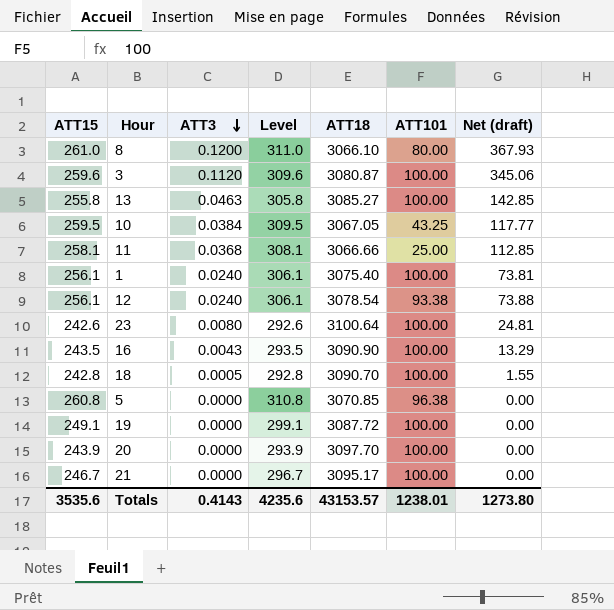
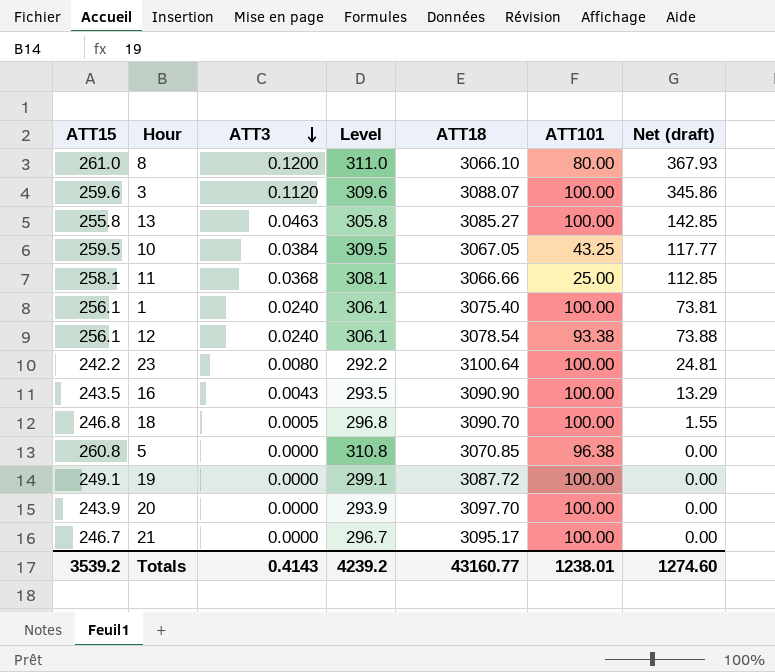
3 | ATT18: 3080.87 -> 3088.07
3 | Net (draft): 345.06 -> 345.86
23 | ATT15: 242.6 -> 242.2
23 | Level: 292.6 -> 292.2
18 | ATT15: 242.8 -> 246.8
18 | Level: 292.8 -> 296.8
Totals | ATT15: 3535.6 -> 3539.2
Totals | Level: 4235.6 -> 4239.2
Totals | ATT18: 43153.57 -> 43160.77
Totals | Net (draft): 1273.80 -> 1274.60

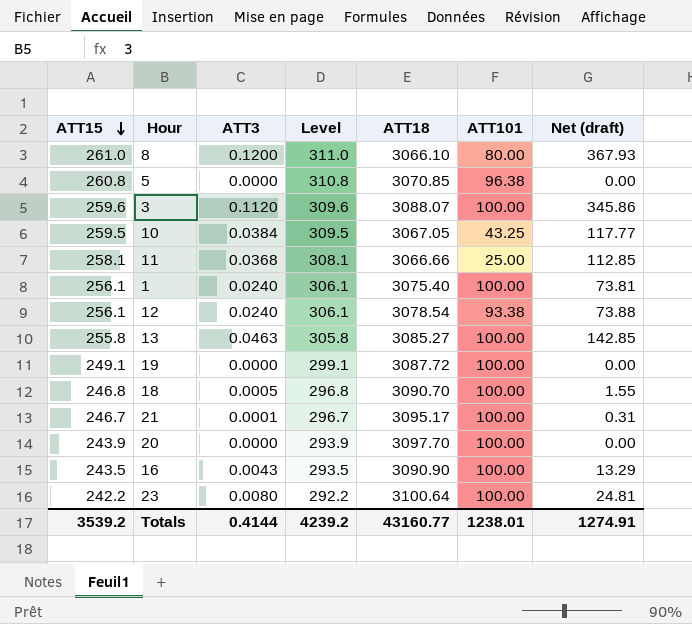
row order: ATT3 descending -> ATT15 descending
21 | ATT3: 0.0000 -> 0.0001
21 | Net (draft): 0.00 -> 0.31
Totals | ATT3: 0.4143 -> 0.4144
Totals | Net (draft): 1274.60 -> 1274.91

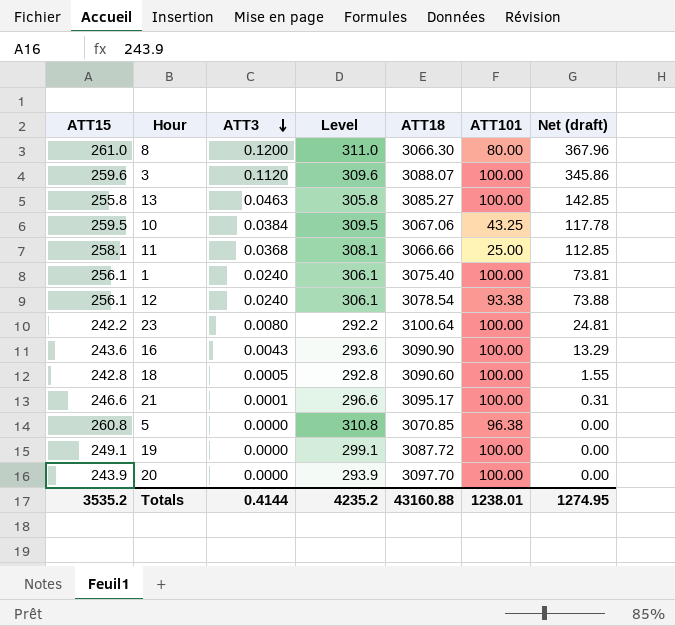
row order: ATT15 descending -> ATT3 descending
8 | ATT18: 3066.10 -> 3066.30
8 | Net (draft): 367.93 -> 367.96
10 | ATT18: 3067.05 -> 3067.06
10 | Net (draft): 117.77 -> 117.78
16 | ATT15: 243.5 -> 243.6
16 | Level: 293.5 -> 293.6
18 | ATT15: 246.8 -> 242.8
18 | Level: 296.8 -> 292.8
18 | ATT18: 3090.70 -> 3090.60
21 | ATT15: 246.7 -> 246.6
21 | Level: 296.7 -> 296.6
Totals | ATT15: 3539.2 -> 3535.2
Totals | Level: 4239.2 -> 4235.2
Totals | ATT18: 43160.77 -> 43160.88
Totals | Net (draft): 1274.91 -> 1274.95

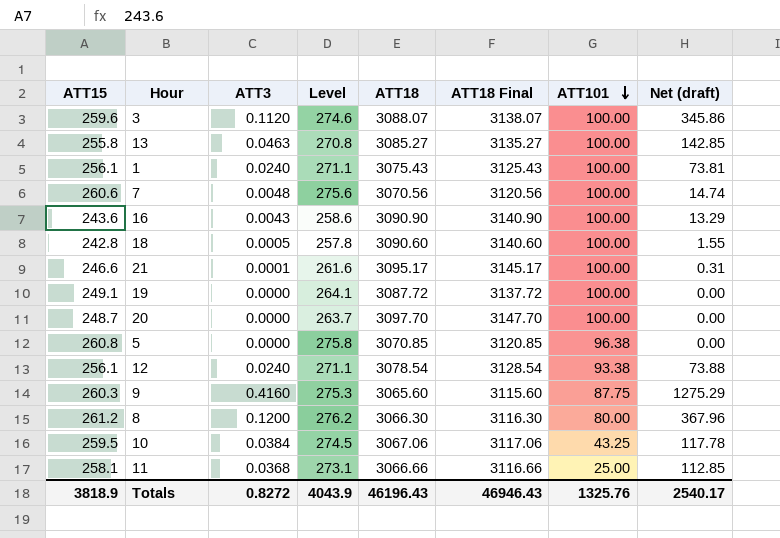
row order: ATT3 descending -> ATT101 descending
column Level | formula: [ATT15] + 50 -> [ATT15] + 15
column ATT18 Final | formula: none -> [ATT18] + 50
row 23: 242.2 | 0.0080 | 292.2 | 3100.64 | 100.00 | 24.81 -> none
1 | ATT18: 3075.40 -> 3075.43
row 7: none -> 260.6 | 0.0048 | 275.6 | 3070.56 | 3120.56 | 100.00 | 14.74
20 | ATT15: 243.9 -> 248.7
row 9: none -> 260.3 | 0.4160 | 275.3 | 3065.60 | 3115.60 | 87.75 | 1275.29
8 | ATT15: 261.0 -> 261.2
Totals | ATT15: 3535.2 -> 3818.9
Totals | ATT3: 0.4144 -> 0.8272
Totals | Level: 4235.2 -> 4043.9
Totals | ATT18: 43160.88 -> 46196.43
Totals | ATT101: 1238.01 -> 1325.76
Totals | Net (draft): 1274.95 -> 2540.17

